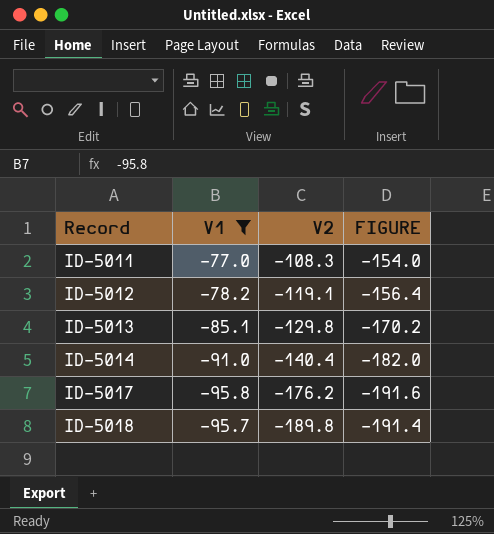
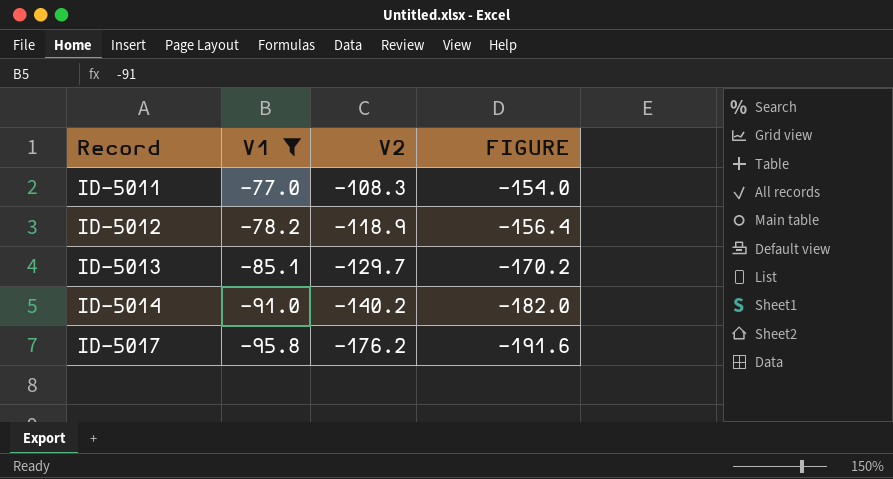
row ID-5018: -95.7 | -189.8 | -191.4 -> none
ID-5012 | V2: -119.1 -> -118.9
ID-5013 | V2: -129.8 -> -129.7
ID-5014 | V2: -140.4 -> -140.2

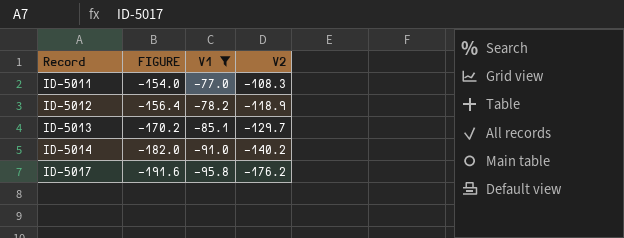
column FIGURE | position: 4 -> 2

